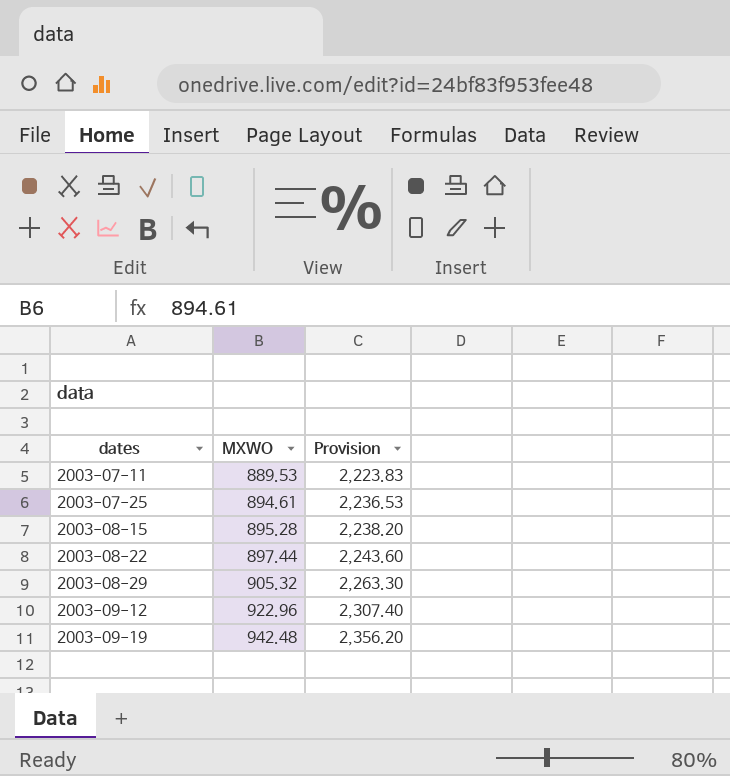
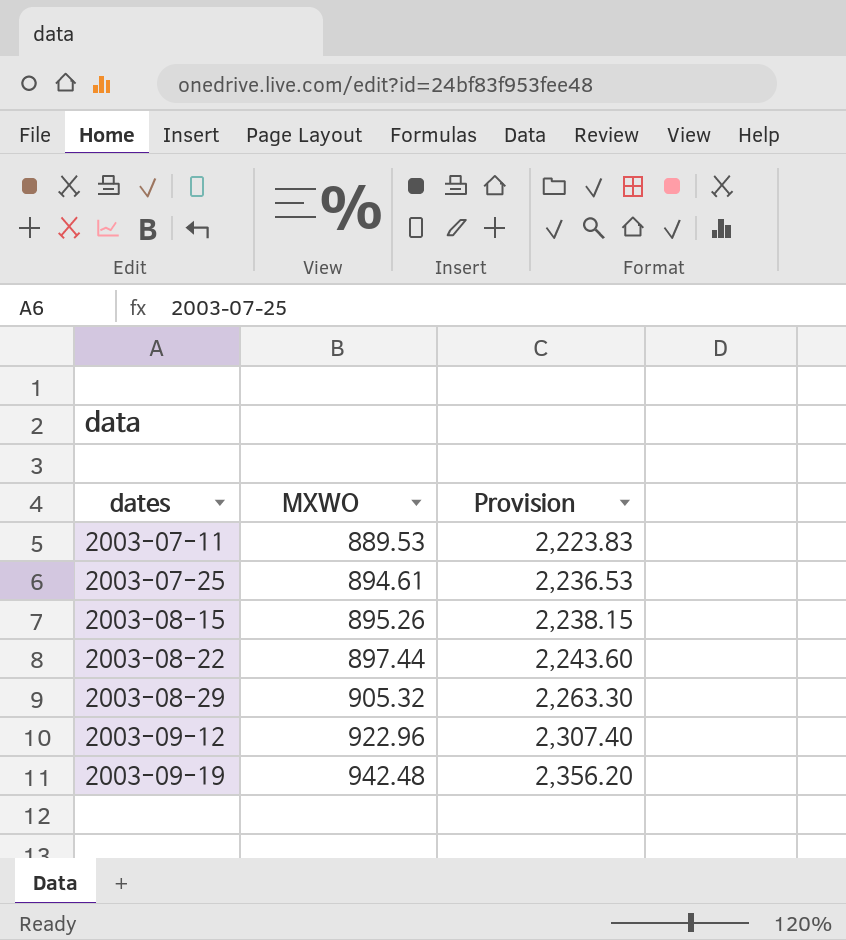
2003-08-15 | MXWO: 895.28 -> 895.26
2003-08-15 | Provision: 2,238.20 -> 2,238.15

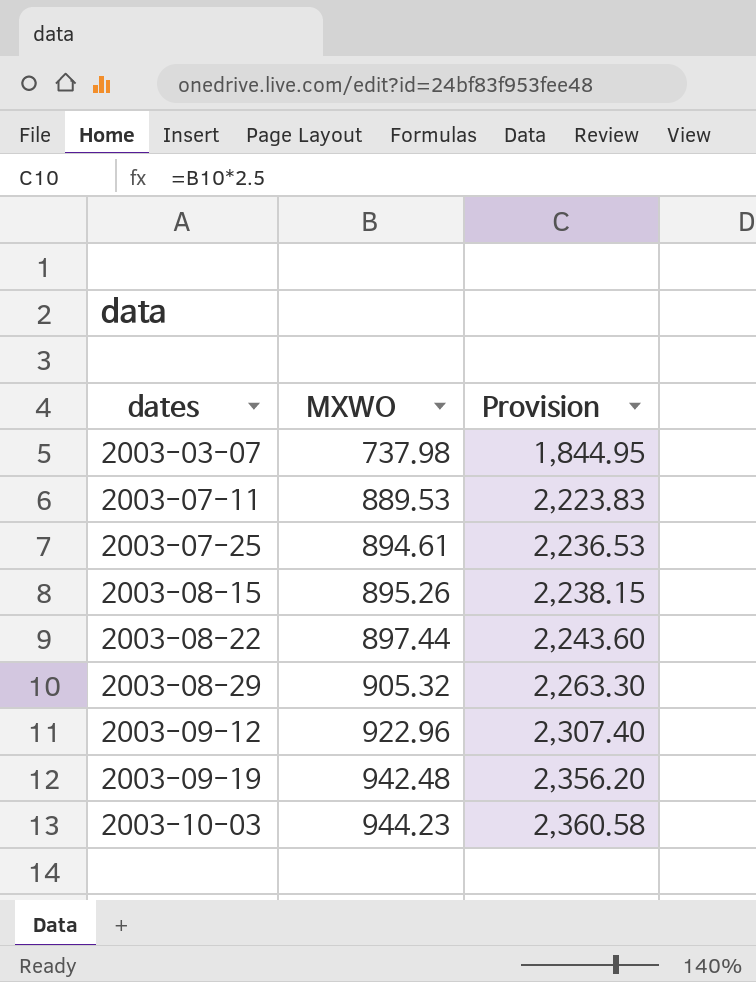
row 2003-03-07: none -> 737.98 | 1,844.95
row 2003-10-03: none -> 944.23 | 2,360.58

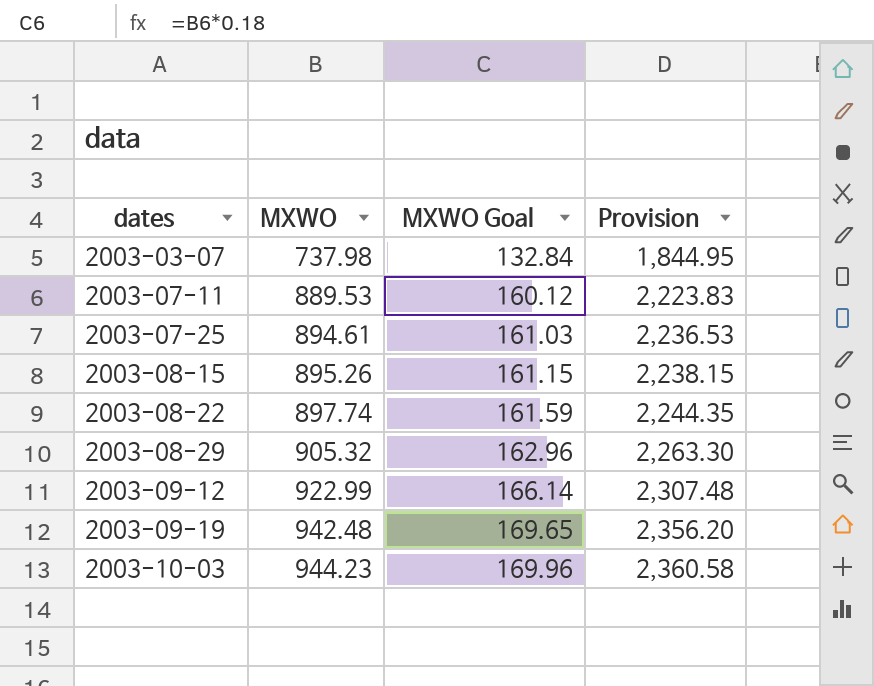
column MXWO Goal | formula: none -> [MXWO] * 0.18
2003-08-22 | MXWO: 897.44 -> 897.74
2003-08-22 | Provision: 2,243.60 -> 2,244.35
2003-09-12 | MXWO: 922.96 -> 922.99
2003-09-12 | Provision: 2,307.40 -> 2,307.48

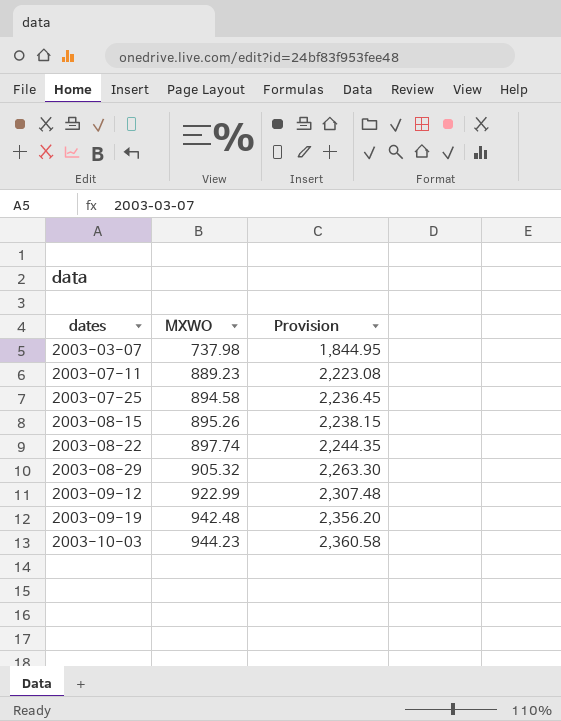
column MXWO Goal | formula: [MXWO] * 0.18 -> none
2003-07-11 | MXWO: 889.53 -> 889.23
2003-07-11 | Provision: 2,223.83 -> 2,223.08
2003-07-25 | MXWO: 894.61 -> 894.58
2003-07-25 | Provision: 2,236.53 -> 2,236.45

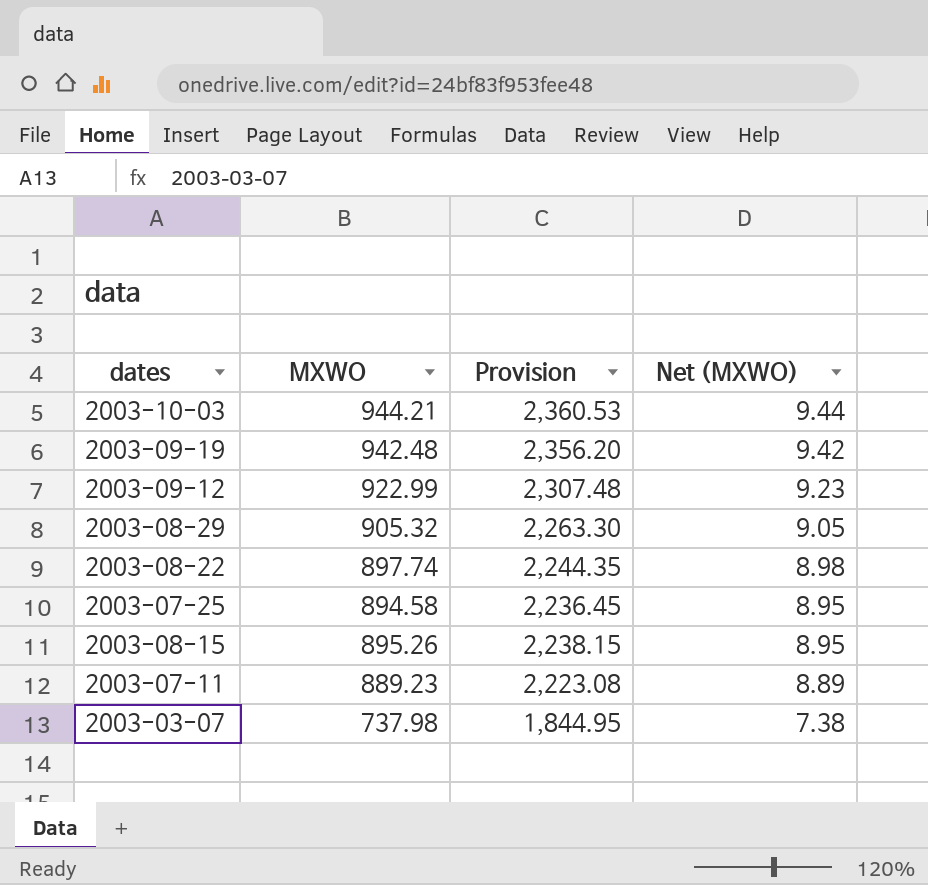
row order: dates ascending -> Net (MXWO) descending
column Net (MXWO) | formula: none -> [MXWO] * 0.01
2003-10-03 | MXWO: 944.23 -> 944.21
2003-10-03 | Provision: 2,360.58 -> 2,360.53

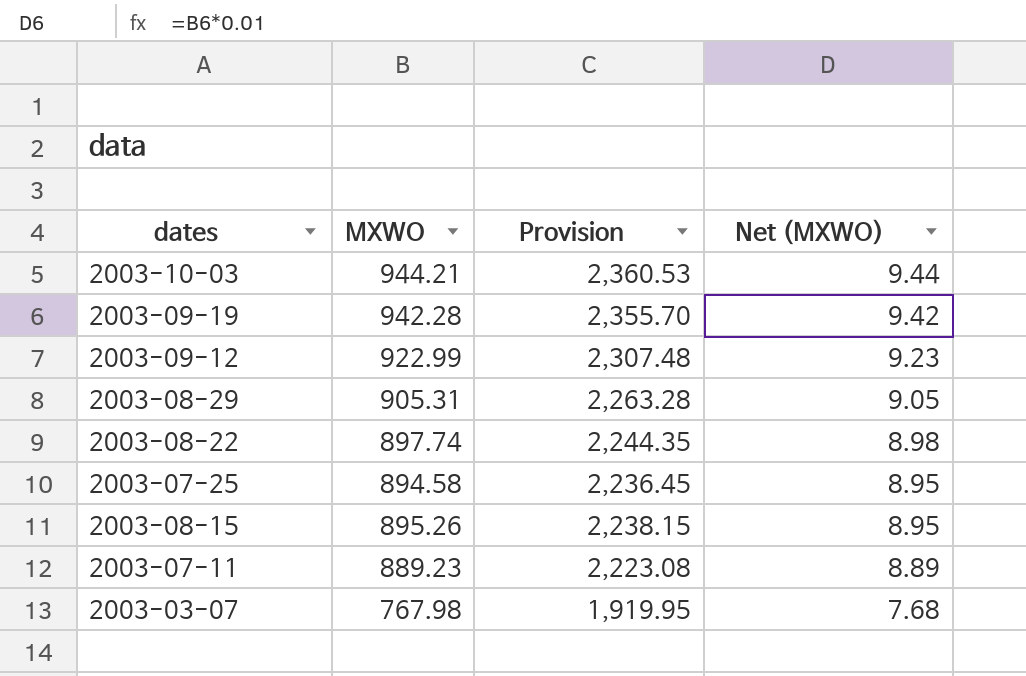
2003-09-19 | MXWO: 942.48 -> 942.28
2003-09-19 | Provision: 2,356.20 -> 2,355.70
2003-08-29 | MXWO: 905.32 -> 905.31
2003-08-29 | Provision: 2,263.30 -> 2,263.28
2003-03-07 | MXWO: 737.98 -> 767.98
2003-03-07 | Provision: 1,844.95 -> 1,919.95
2003-03-07 | Net (MXWO): 7.38 -> 7.68

